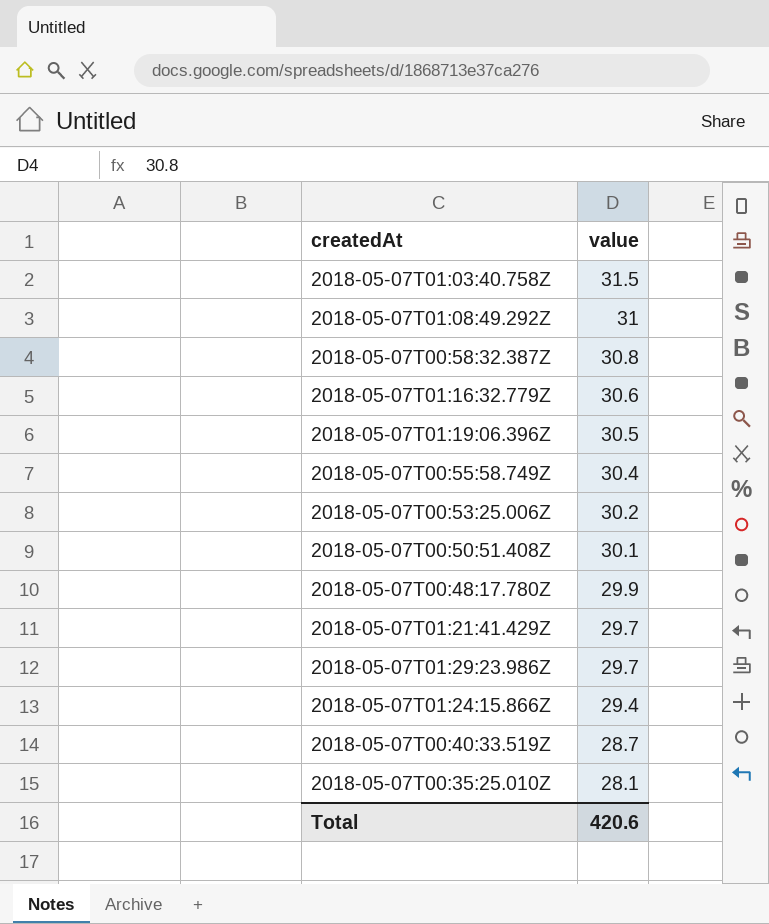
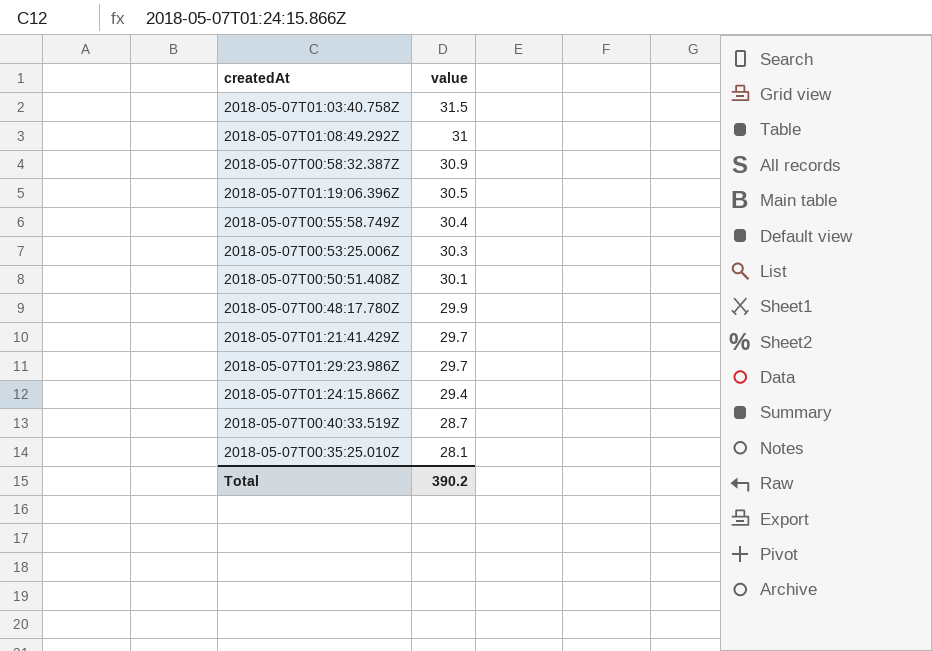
row 2018-05-07T01:16:32.779Z: 30.6 -> none
2018-05-07T00:58:32.387Z | value: 30.8 -> 30.9
2018-05-07T00:53:25.006Z | value: 30.2 -> 30.3
Total | value: 420.6 -> 390.2

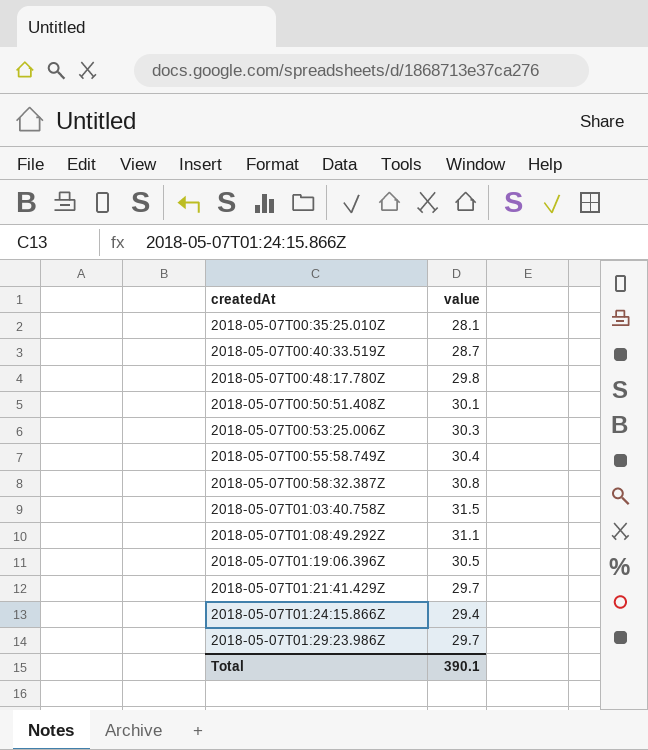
row order: value descending -> createdAt ascending
2018-05-07T00:48:17.780Z | value: 29.9 -> 29.8
2018-05-07T00:58:32.387Z | value: 30.9 -> 30.8
2018-05-07T01:08:49.292Z | value: 31 -> 31.1
Total | value: 390.2 -> 390.1

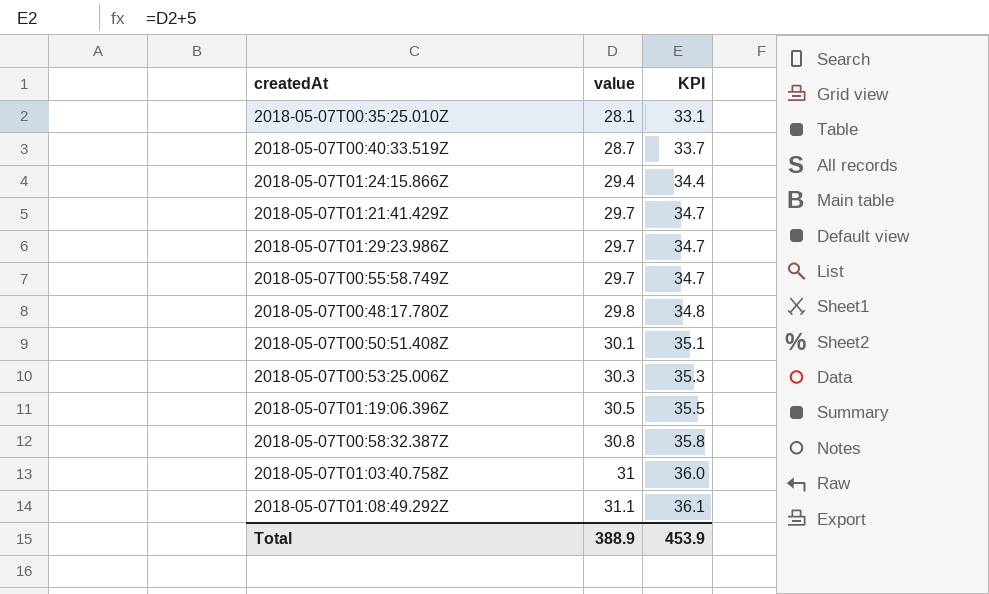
row order: createdAt ascending -> value ascending
column KPI | formula: none -> [value] + 5
2018-05-07T00:55:58.749Z | value: 30.4 -> 29.7
2018-05-07T01:03:40.758Z | value: 31.5 -> 31
Total | value: 390.1 -> 388.9

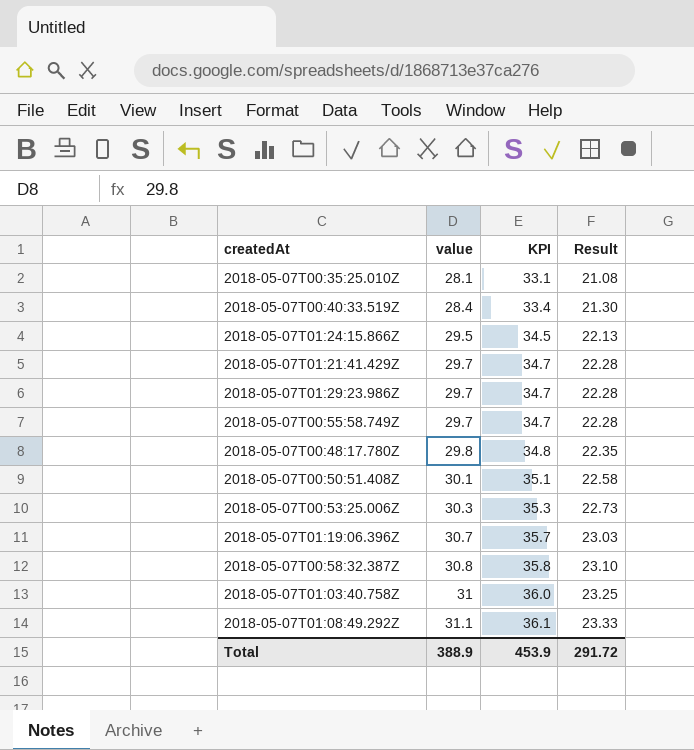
column Result | formula: none -> [value] * 0.75
2018-05-07T00:40:33.519Z | value: 28.7 -> 28.4
2018-05-07T00:40:33.519Z | KPI: 33.7 -> 33.4
2018-05-07T01:24:15.866Z | value: 29.4 -> 29.5
2018-05-07T01:24:15.866Z | KPI: 34.4 -> 34.5
2018-05-07T01:19:06.396Z | value: 30.5 -> 30.7
2018-05-07T01:19:06.396Z | KPI: 35.5 -> 35.7

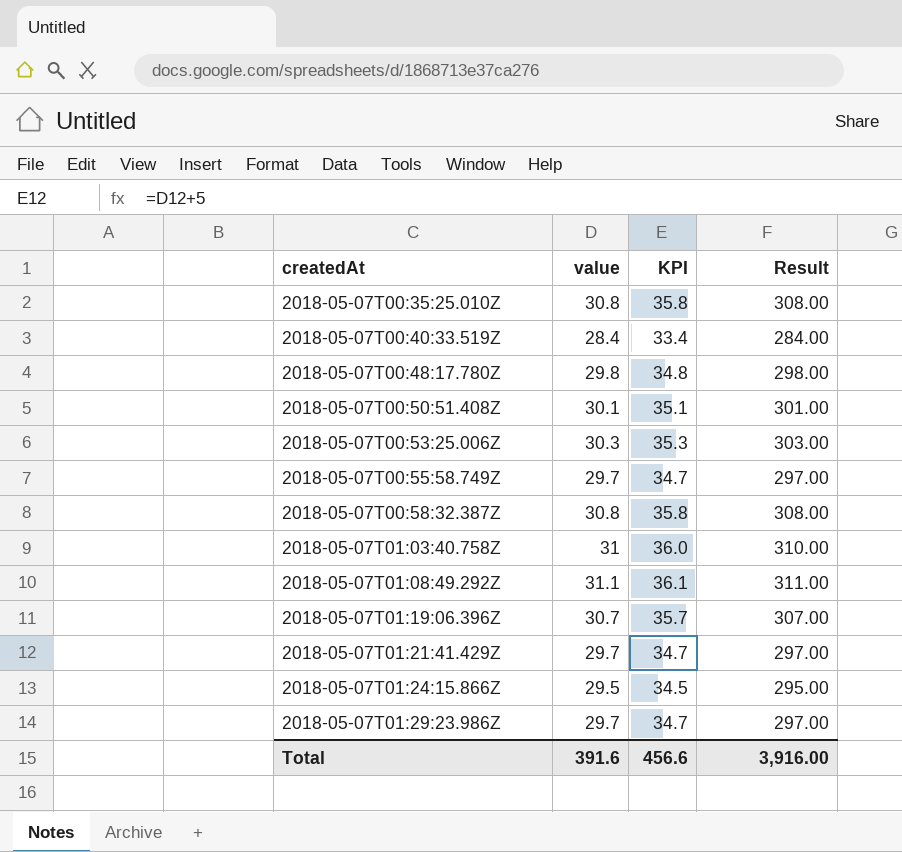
row order: value ascending -> createdAt ascending
column Result | formula: [value] * 0.75 -> [value] * 10
2018-05-07T00:35:25.010Z | value: 28.1 -> 30.8
2018-05-07T00:35:25.010Z | KPI: 33.1 -> 35.8
Total | value: 388.9 -> 391.6
Total | KPI: 453.9 -> 456.6
Total | Result: 291.72 -> 3,916.00

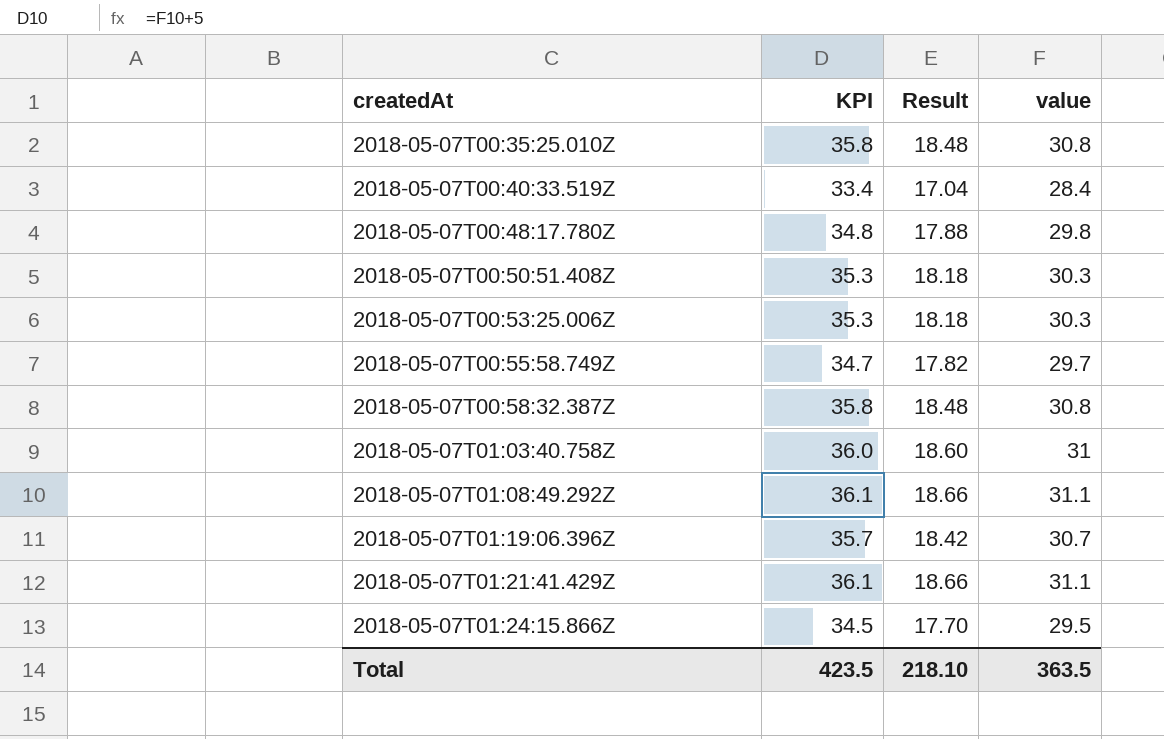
column Result | formula: [value] * 10 -> [value] * 0.6
column value | position: 2 -> 4
row 2018-05-07T01:29:23.986Z: 29.7 | 34.7 | 297.00 -> none
2018-05-07T00:50:51.408Z | KPI: 35.1 -> 35.3
2018-05-07T00:50:51.408Z | value: 30.1 -> 30.3
2018-05-07T01:21:41.429Z | KPI: 34.7 -> 36.1
2018-05-07T01:21:41.429Z | value: 29.7 -> 31.1
Total | KPI: 456.6 -> 423.5
Total | Result: 3,916.00 -> 218.10
Total | value: 391.6 -> 363.5

